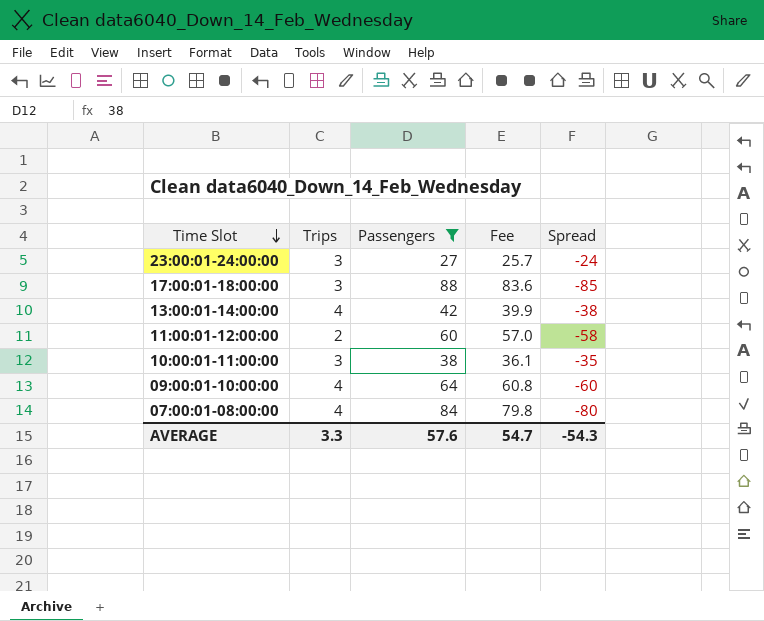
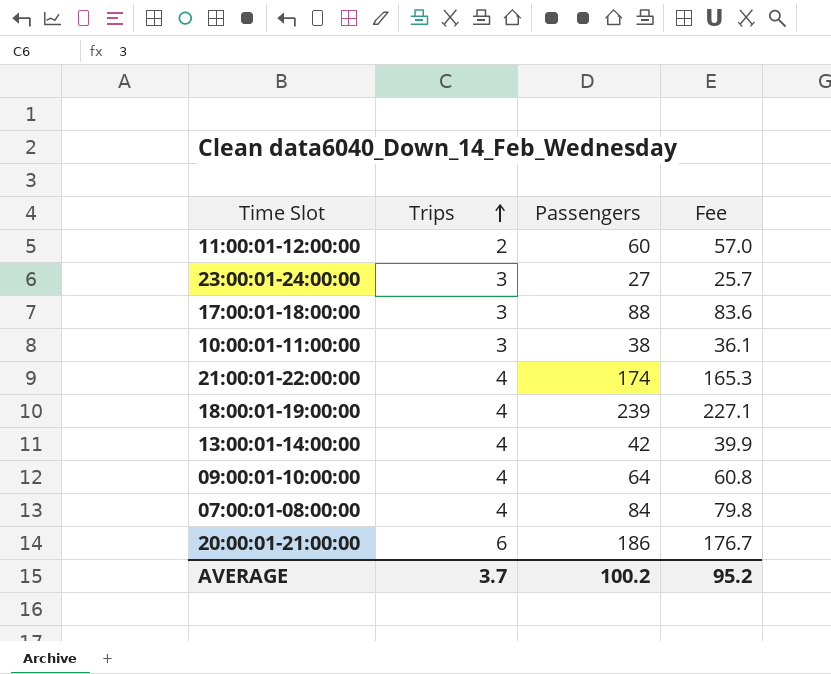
filter: Passengers <= 88 -> none
row order: Time Slot descending -> Trips ascending
column Spread | formula: [Trips] - [Passengers] -> none
AVERAGE | Trips: 3.3 -> 3.7
AVERAGE | Passengers: 57.6 -> 100.2
AVERAGE | Fee: 54.7 -> 95.2

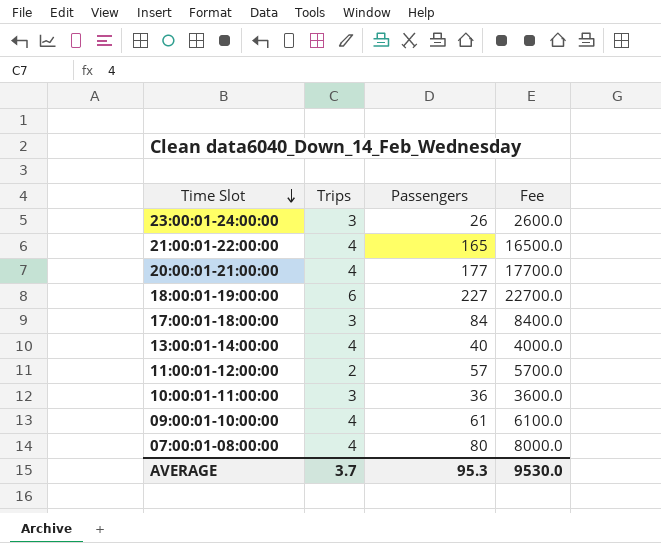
row order: Trips ascending -> Time Slot descending
column Fee | formula: [Passengers] * 0.95 -> [Passengers] * 100
23:00:01-24:00:00 | Passengers: 27 -> 26
21:00:01-22:00:00 | Passengers: 174 -> 165
20:00:01-21:00:00 | Trips: 6 -> 4
20:00:01-21:00:00 | Passengers: 186 -> 177
18:00:01-19:00:00 | Trips: 4 -> 6
18:00:01-19:00:00 | Passengers: 239 -> 227
17:00:01-18:00:00 | Passengers: 88 -> 84
13:00:01-14:00:00 | Passengers: 42 -> 40
11:00:01-12:00:00 | Passengers: 60 -> 57
10:00:01-11:00:00 | Passengers: 38 -> 36
09:00:01-10:00:00 | Passengers: 64 -> 61
07:00:01-08:00:00 | Passengers: 84 -> 80
AVERAGE | Passengers: 100.2 -> 95.3
AVERAGE | Fee: 95.2 -> 9530.0

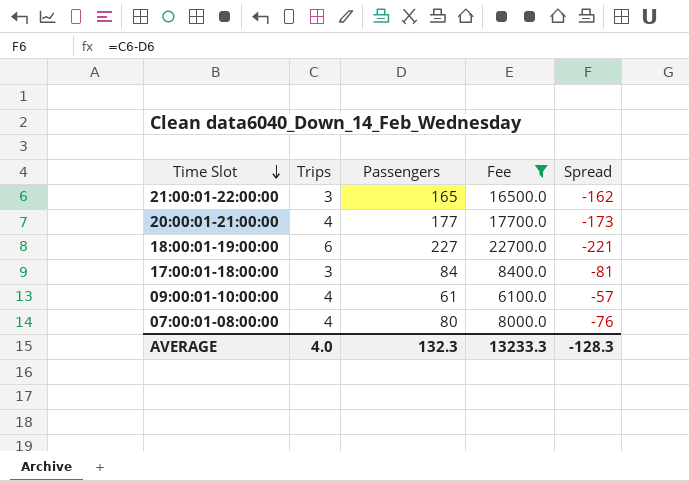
filter: none -> Fee >= 6100.0
column Spread | formula: none -> [Trips] - [Passengers]
21:00:01-22:00:00 | Trips: 4 -> 3
AVERAGE | Trips: 3.7 -> 4.0
AVERAGE | Passengers: 95.3 -> 132.3
AVERAGE | Fee: 9530.0 -> 13233.3

